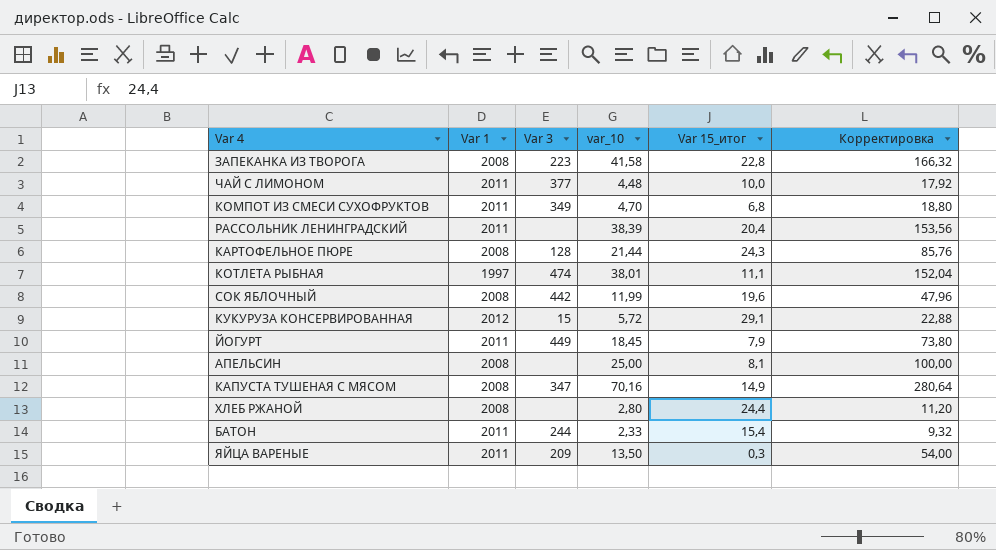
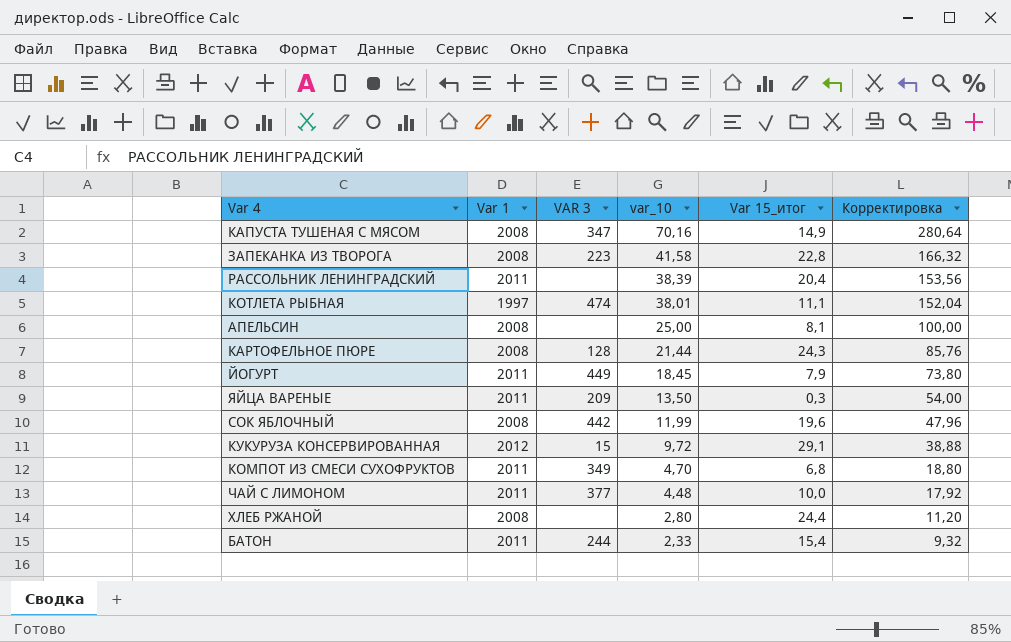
row order: none -> var_10 descending
column name: Var 3 -> VAR 3
КУКУРУЗА КОНСЕРВИРОВАННАЯ | var_10: 5,72 -> 9,72
КУКУРУЗА КОНСЕРВИРОВАННАЯ | Корректировка: 22,88 -> 38,88

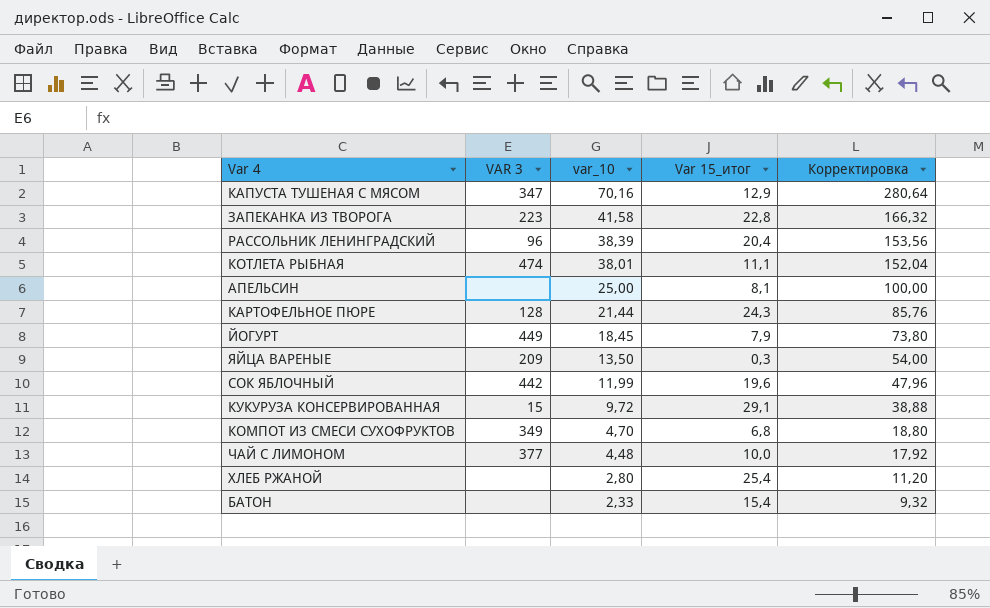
column Var 1 | position: 2 -> none
КАПУСТА ТУШЕНАЯ С МЯСОМ | Var 15_итог: 14,9 -> 12,9
РАССОЛЬНИК ЛЕНИНГРАДСКИЙ | VAR 3: none -> 96
ХЛЕБ РЖАНОЙ | Var 15_итог: 24,4 -> 25,4
БАТОН | VAR 3: 244 -> none

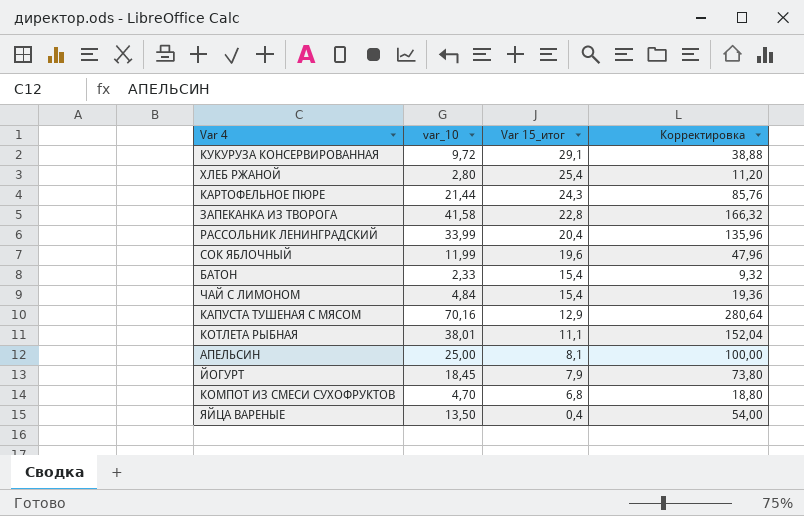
row order: var_10 descending -> Var 15_итог descending
column VAR 3 | position: 2 -> none
РАССОЛЬНИК ЛЕНИНГРАДСКИЙ | var_10: 38,39 -> 33,99
РАССОЛЬНИК ЛЕНИНГРАДСКИЙ | Корректировка: 153,56 -> 135,96
ЧАЙ С ЛИМОНОМ | var_10: 4,48 -> 4,84
ЧАЙ С ЛИМОНОМ | Var 15_итог: 10,0 -> 15,4
ЧАЙ С ЛИМОНОМ | Корректировка: 17,92 -> 19,36
ЯЙЦА ВАРЕНЫЕ | Var 15_итог: 0,3 -> 0,4

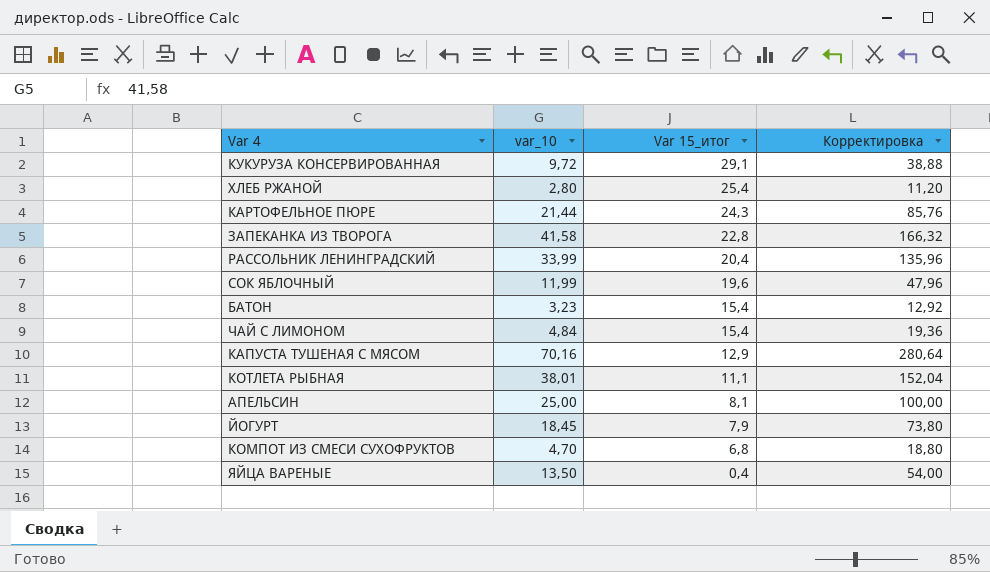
БАТОН | var_10: 2,33 -> 3,23
БАТОН | Корректировка: 9,32 -> 12,92

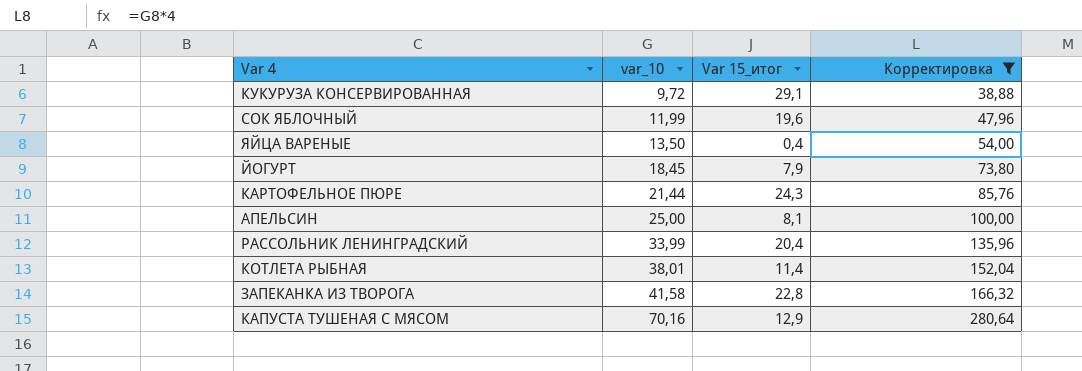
filter: none -> Корректировка >= 38,88
row order: Var 15_итог descending -> var_10 ascending
КОТЛЕТА РЫБНАЯ | Var 15_итог: 11,1 -> 11,4

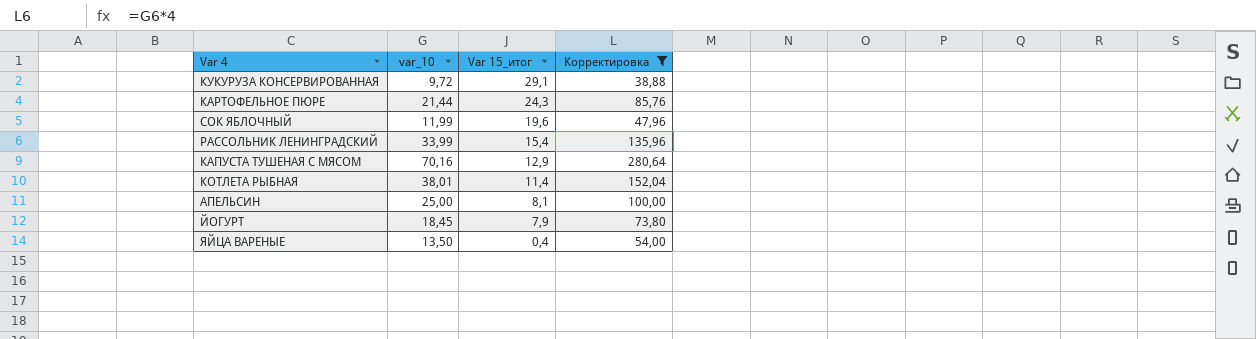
row order: var_10 ascending -> Var 15_итог descending
row ЗАПЕКАНКА ИЗ ТВОРОГА: 41,58 | 22,8 | 166,32 -> none
РАССОЛЬНИК ЛЕНИНГРАДСКИЙ | Var 15_итог: 20,4 -> 15,4

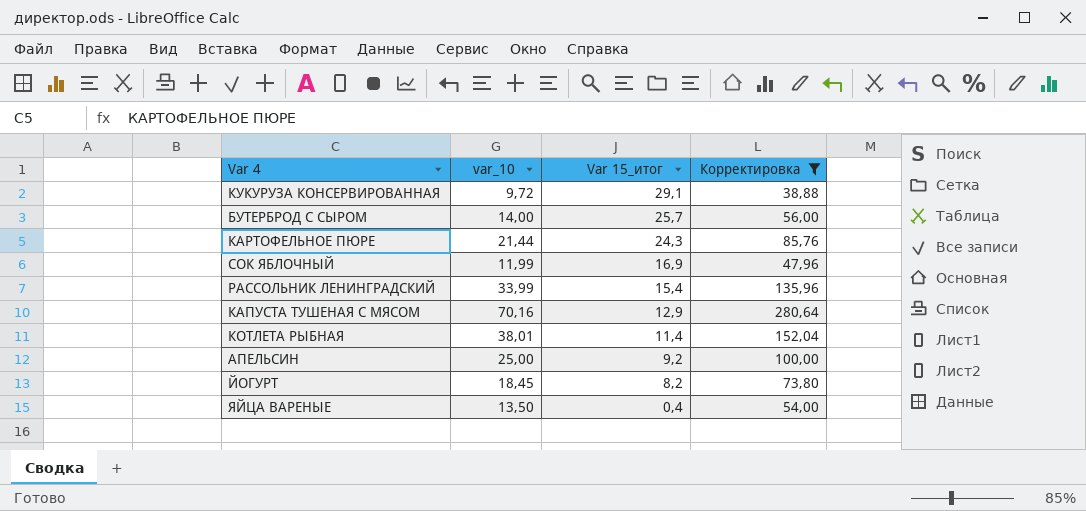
row БУТЕРБРОД С СЫРОМ: none -> 14,00 | 25,7 | 56,00
СОК ЯБЛОЧНЫЙ | Var 15_итог: 19,6 -> 16,9
АПЕЛЬСИН | Var 15_итог: 8,1 -> 9,2
ЙОГУРТ | Var 15_итог: 7,9 -> 8,2

